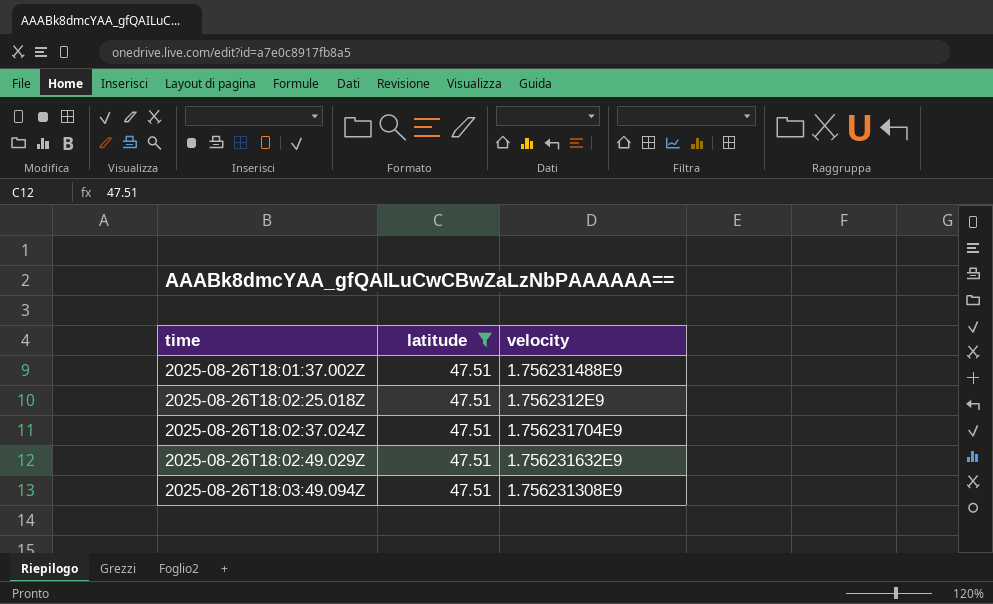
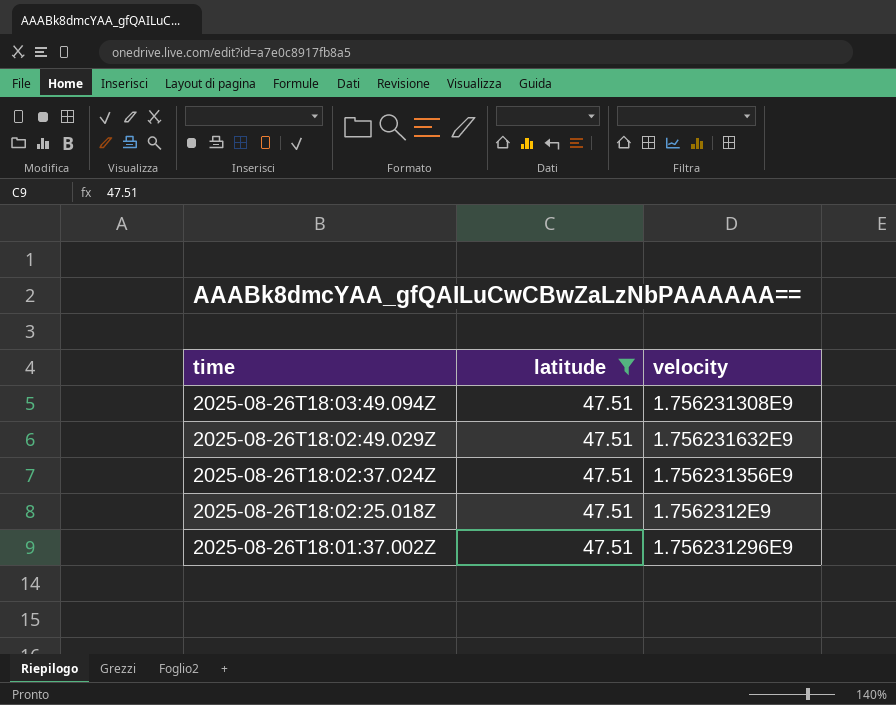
row order: time ascending -> time descending
2025-08-26T18:02:37.024Z | velocity: 1.756231704E9 -> 1.756231356E9
2025-08-26T18:01:37.002Z | velocity: 1.756231488E9 -> 1.756231296E9

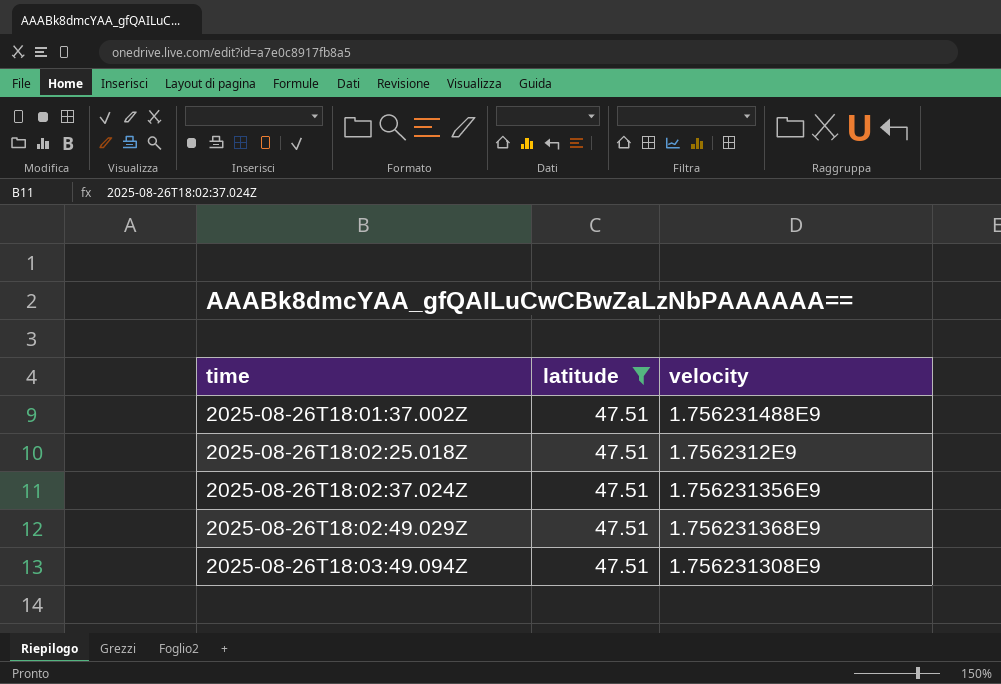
row order: time descending -> time ascending
2025-08-26T18:01:37.002Z | velocity: 1.756231296E9 -> 1.756231488E9
2025-08-26T18:02:49.029Z | velocity: 1.756231632E9 -> 1.756231368E9

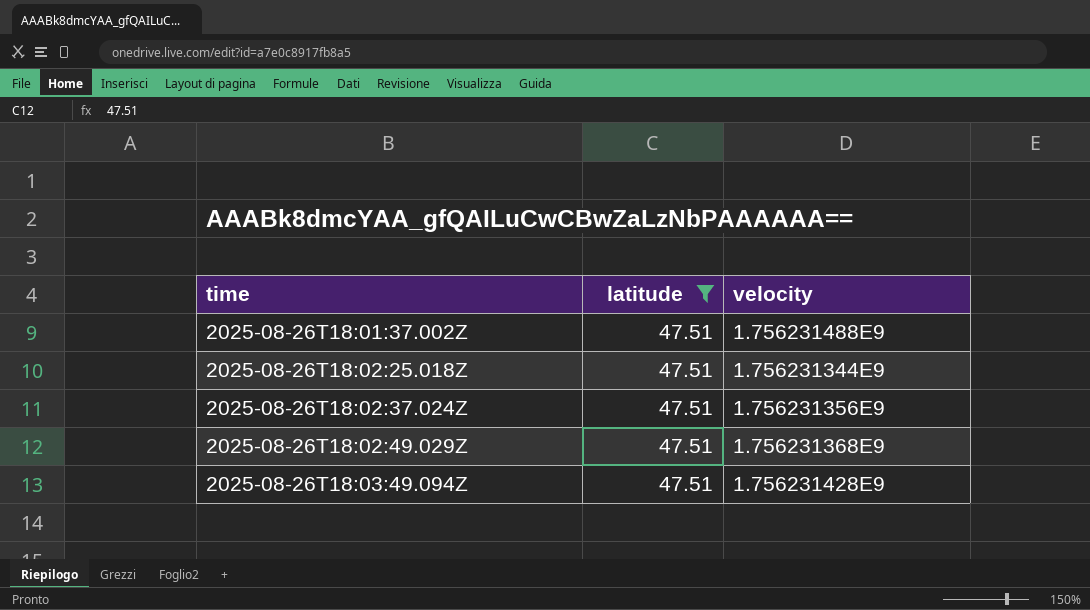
2025-08-26T18:02:25.018Z | velocity: 1.7562312E9 -> 1.756231344E9
2025-08-26T18:03:49.094Z | velocity: 1.756231308E9 -> 1.756231428E9

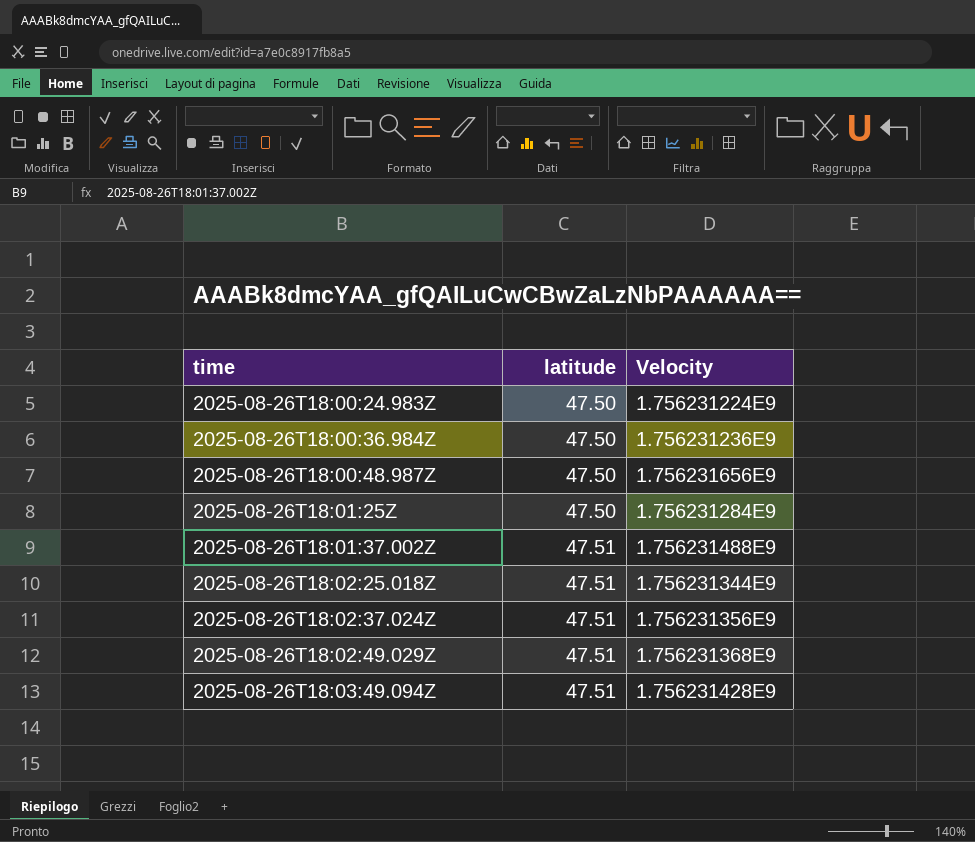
filter: latitude = 47.51 -> none
column name: velocity -> Velocity

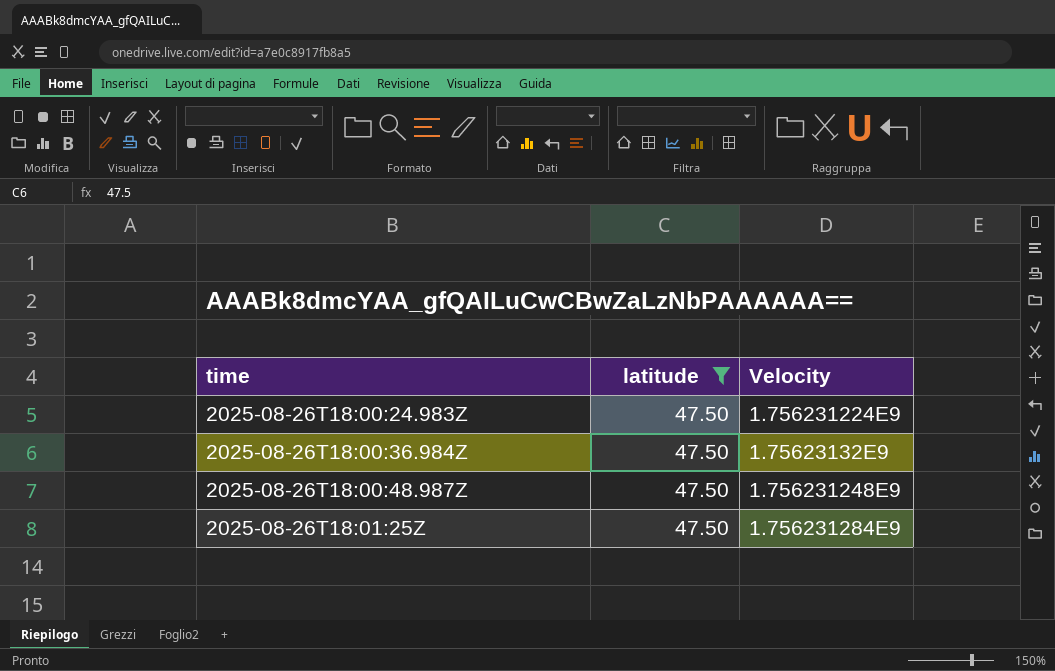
filter: none -> latitude = 47.50
2025-08-26T18:00:36.984Z | Velocity: 1.756231236E9 -> 1.75623132E9
2025-08-26T18:00:48.987Z | Velocity: 1.756231656E9 -> 1.756231248E9

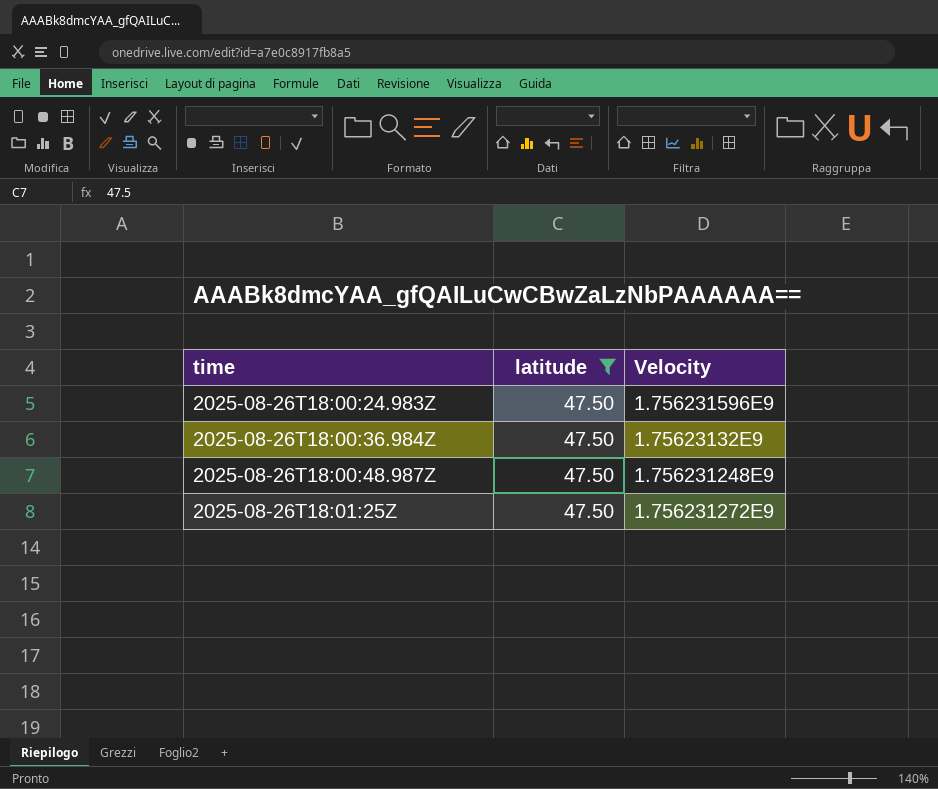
2025-08-26T18:00:24.983Z | Velocity: 1.756231224E9 -> 1.756231596E9
2025-08-26T18:01:25Z | Velocity: 1.756231284E9 -> 1.756231272E9

